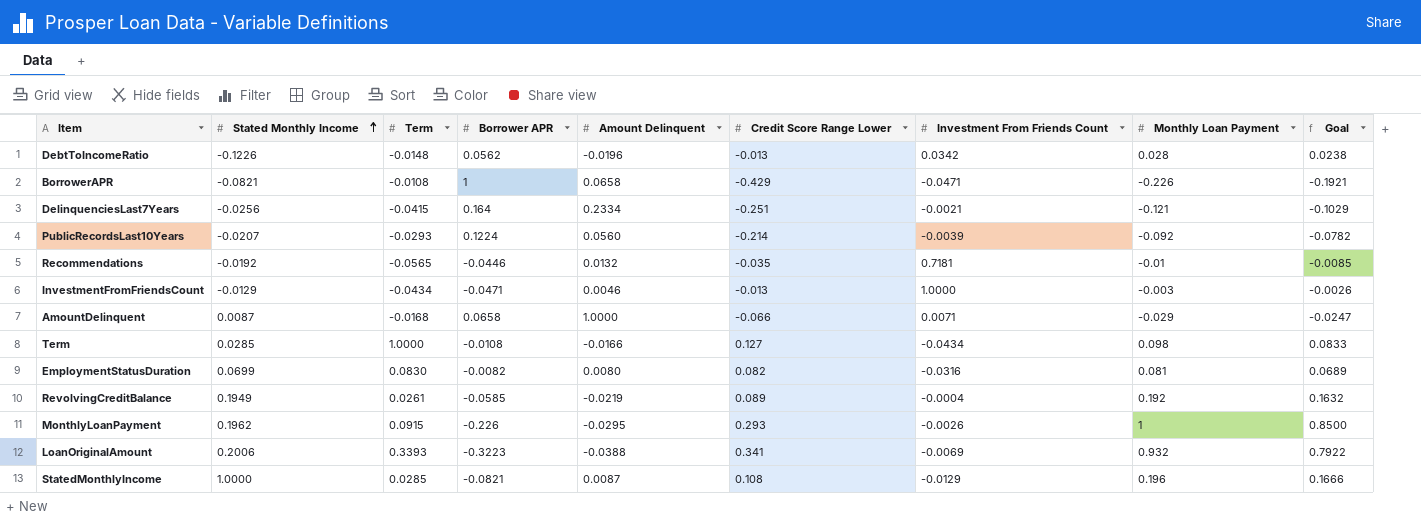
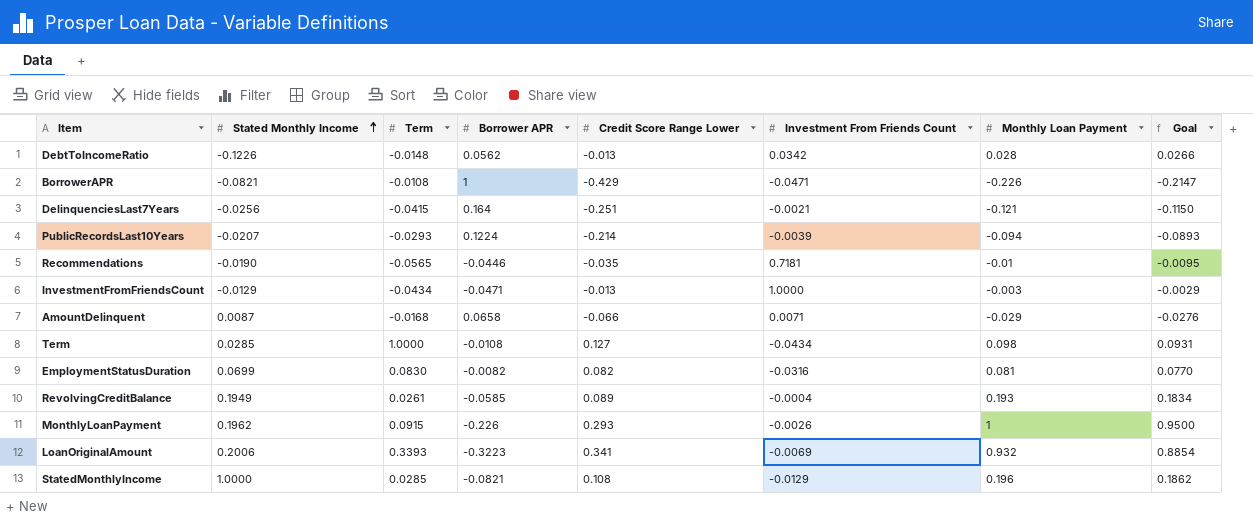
column Amount Delinquent | position: 5 -> none
column Goal | formula: [Monthly Loan Payment] * 0.85 -> [Monthly Loan Payment] * 0.95
PublicRecordsLast10Years | Monthly Loan Payment: -0.092 -> -0.094
Recommendations | Stated Monthly Income: -0.0192 -> -0.0190
RevolvingCreditBalance | Monthly Loan Payment: 0.192 -> 0.193

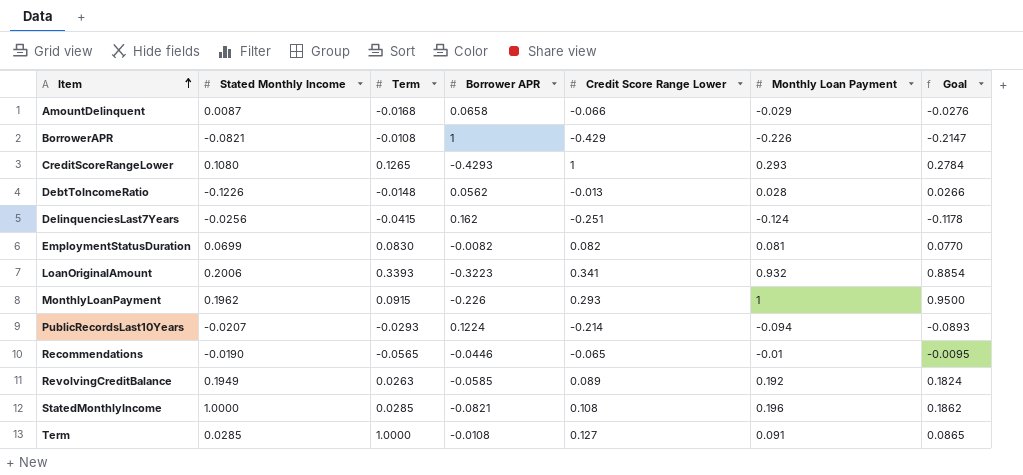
row order: Stated Monthly Income ascending -> Item ascending
column Investment From Friends Count | position: 6 -> none
row InvestmentFromFriendsCount: -0.0129 | -0.0434 | -0.0471 | -0.013 | 1.0000 | -0.003 | -0.0029 -> none
row CreditScoreRangeLower: none -> 0.1080 | 0.1265 | -0.4293 | 1 | 0.293 | 0.2784
DelinquenciesLast7Years | Borrower APR: 0.164 -> 0.162
DelinquenciesLast7Years | Monthly Loan Payment: -0.121 -> -0.124
DelinquenciesLast7Years | Goal: -0.1150 -> -0.1178
Recommendations | Credit Score Range Lower: -0.035 -> -0.065
RevolvingCreditBalance | Term: 0.0261 -> 0.0263
RevolvingCreditBalance | Monthly Loan Payment: 0.193 -> 0.192
RevolvingCreditBalance | Goal: 0.1834 -> 0.1824
Term | Monthly Loan Payment: 0.098 -> 0.091
Term | Goal: 0.0931 -> 0.0865

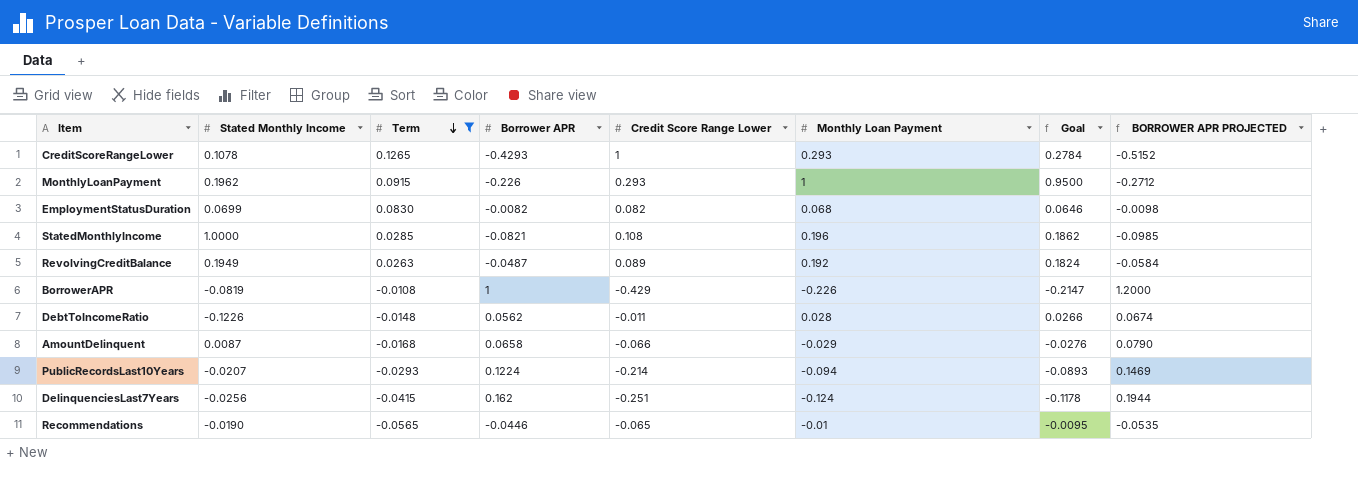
filter: none -> Term <= 0.1265
row order: Item ascending -> Term descending
column BORROWER APR PROJECTED | formula: none -> [Borrower APR] * 1.2
CreditScoreRangeLower | Stated Monthly Income: 0.1080 -> 0.1078
EmploymentStatusDuration | Monthly Loan Payment: 0.081 -> 0.068
EmploymentStatusDuration | Goal: 0.0770 -> 0.0646
RevolvingCreditBalance | Borrower APR: -0.0585 -> -0.0487
BorrowerAPR | Stated Monthly Income: -0.0821 -> -0.0819
DebtToIncomeRatio | Credit Score Range Lower: -0.013 -> -0.011

